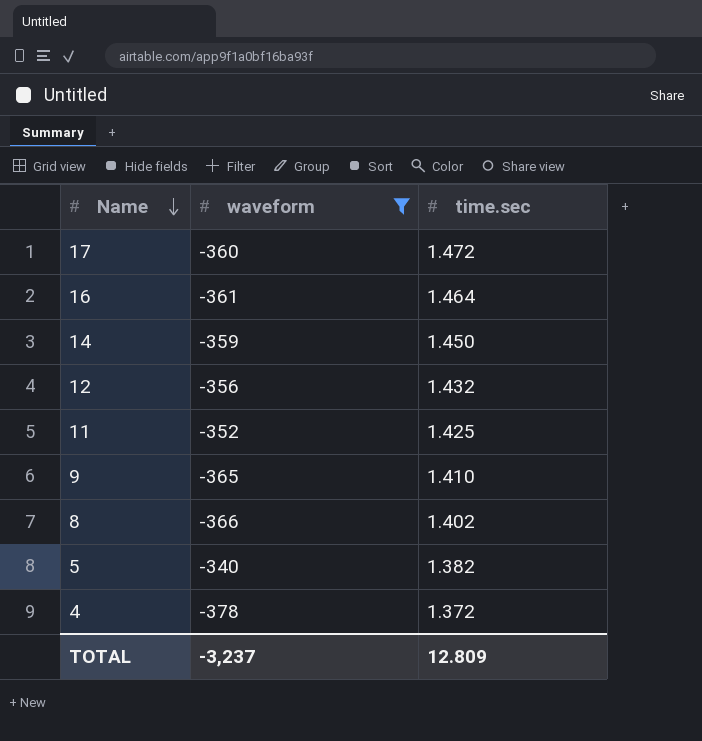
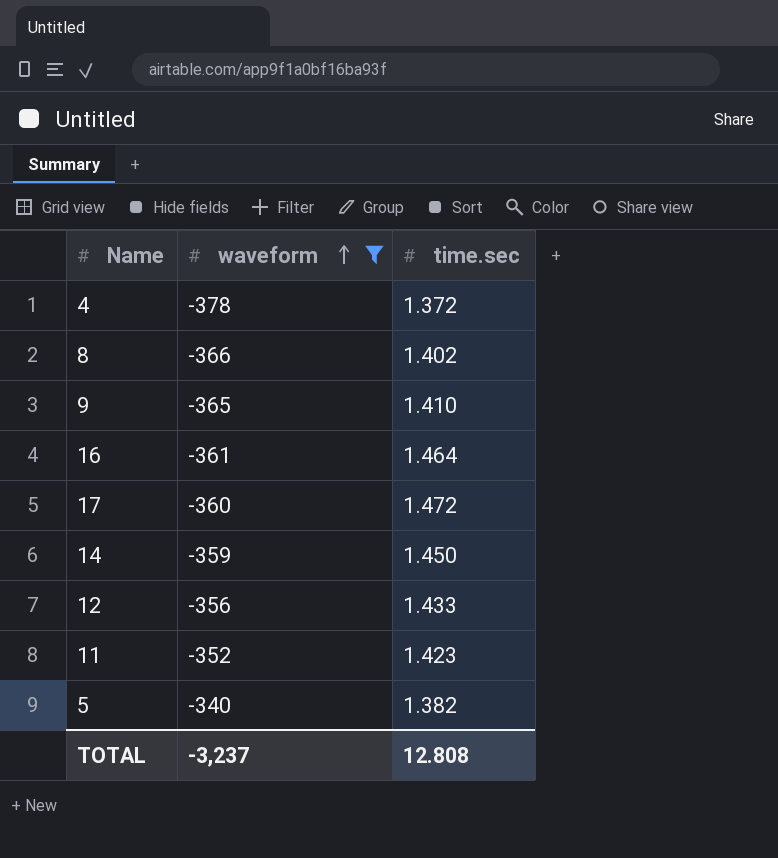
row order: Name descending -> waveform ascending
12 | time.sec: 1.432 -> 1.433
11 | time.sec: 1.425 -> 1.423
TOTAL | time.sec: 12.809 -> 12.808

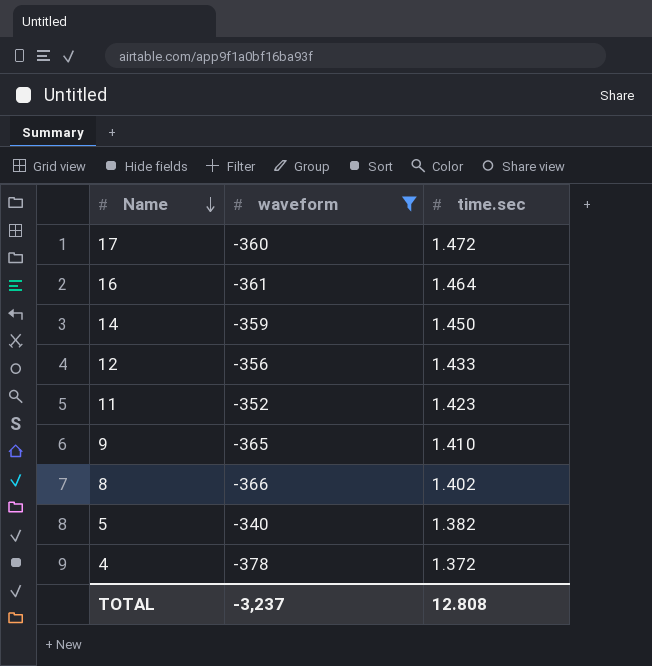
row order: waveform ascending -> Name descending

